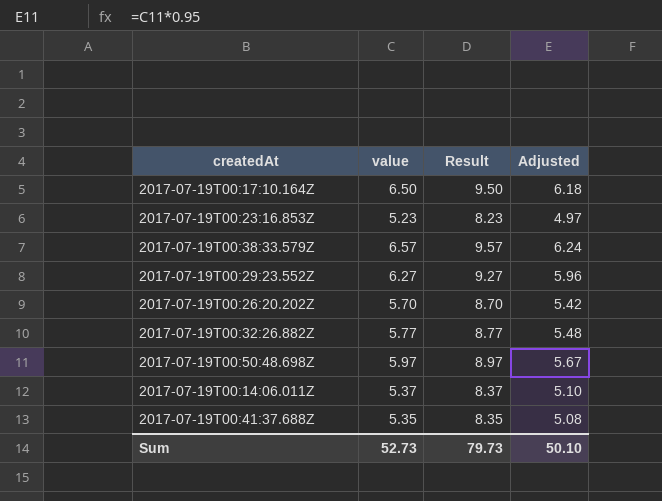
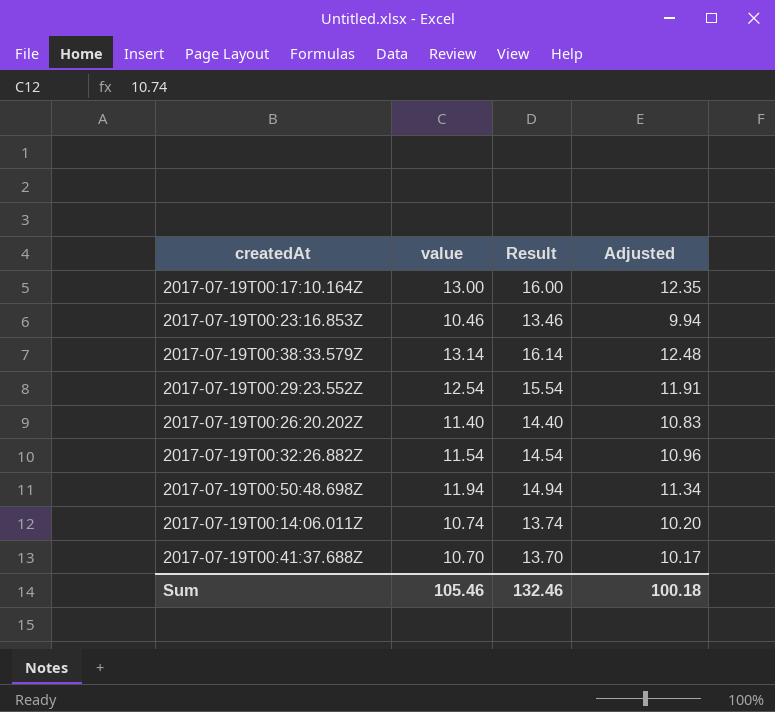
2017-07-19T00:17:10.164Z | value: 6.50 -> 13.00
2017-07-19T00:17:10.164Z | Result: 9.50 -> 16.00
2017-07-19T00:17:10.164Z | Adjusted: 6.18 -> 12.35
2017-07-19T00:23:16.853Z | value: 5.23 -> 10.46
2017-07-19T00:23:16.853Z | Result: 8.23 -> 13.46
2017-07-19T00:23:16.853Z | Adjusted: 4.97 -> 9.94
2017-07-19T00:38:33.579Z | value: 6.57 -> 13.14
2017-07-19T00:38:33.579Z | Result: 9.57 -> 16.14
2017-07-19T00:38:33.579Z | Adjusted: 6.24 -> 12.48
2017-07-19T00:29:23.552Z | value: 6.27 -> 12.54
2017-07-19T00:29:23.552Z | Result: 9.27 -> 15.54
2017-07-19T00:29:23.552Z | Adjusted: 5.96 -> 11.91
2017-07-19T00:26:20.202Z | value: 5.70 -> 11.40
2017-07-19T00:26:20.202Z | Result: 8.70 -> 14.40
2017-07-19T00:26:20.202Z | Adjusted: 5.42 -> 10.83
2017-07-19T00:32:26.882Z | value: 5.77 -> 11.54
2017-07-19T00:32:26.882Z | Result: 8.77 -> 14.54
2017-07-19T00:32:26.882Z | Adjusted: 5.48 -> 10.96
2017-07-19T00:50:48.698Z | value: 5.97 -> 11.94
2017-07-19T00:50:48.698Z | Result: 8.97 -> 14.94
2017-07-19T00:50:48.698Z | Adjusted: 5.67 -> 11.34
2017-07-19T00:14:06.011Z | value: 5.37 -> 10.74
2017-07-19T00:14:06.011Z | Result: 8.37 -> 13.74
2017-07-19T00:14:06.011Z | Adjusted: 5.10 -> 10.20
2017-07-19T00:41:37.688Z | value: 5.35 -> 10.70
2017-07-19T00:41:37.688Z | Result: 8.35 -> 13.70
2017-07-19T00:41:37.688Z | Adjusted: 5.08 -> 10.17
Sum | value: 52.73 -> 105.46
Sum | Result: 79.73 -> 132.46
Sum | Adjusted: 50.10 -> 100.18

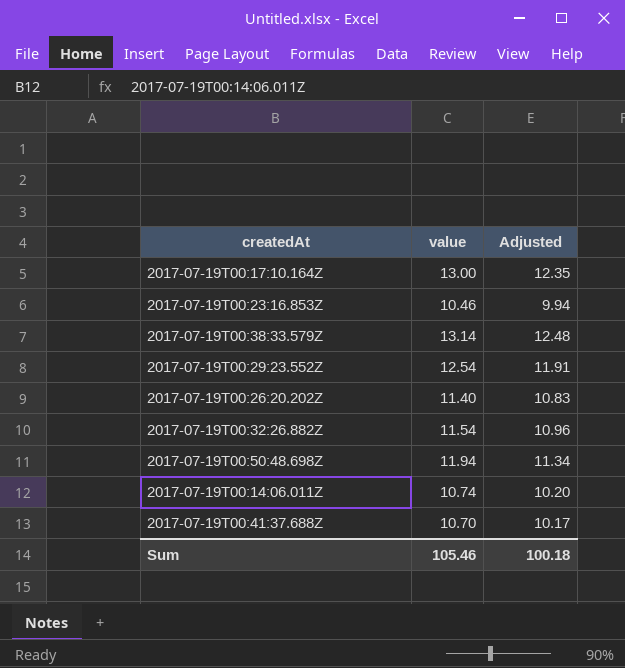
column Result | formula: [value] + 3 -> none

